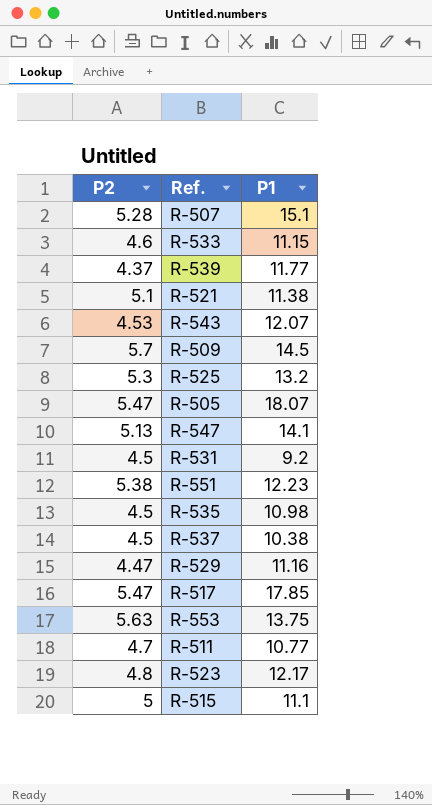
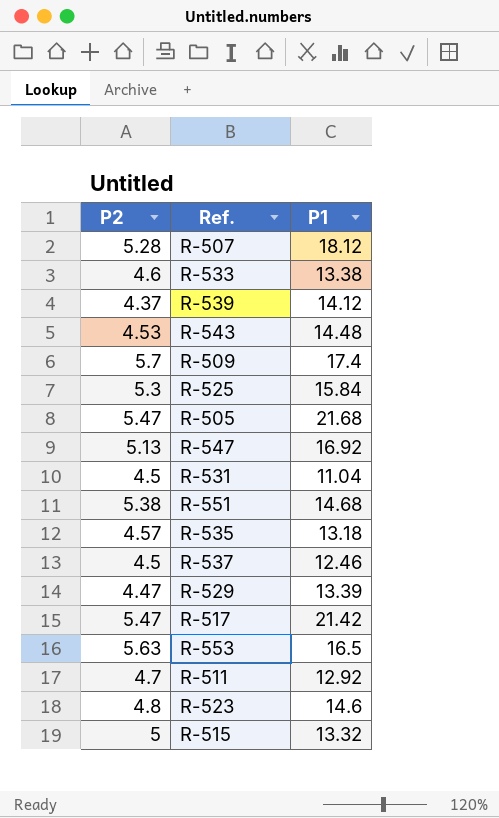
row R-521: 5.1 | 11.38 -> none
R-507 | P1: 15.1 -> 18.12
R-533 | P1: 11.15 -> 13.38
R-539 | P1: 11.77 -> 14.12
R-543 | P1: 12.07 -> 14.48
R-509 | P1: 14.5 -> 17.4
R-525 | P1: 13.2 -> 15.84
R-505 | P1: 18.07 -> 21.68
R-547 | P1: 14.1 -> 16.92
R-531 | P1: 9.2 -> 11.04
R-551 | P1: 12.23 -> 14.68
R-535 | P2: 4.5 -> 4.57
R-535 | P1: 10.98 -> 13.18
R-537 | P1: 10.38 -> 12.46
R-529 | P1: 11.16 -> 13.39
R-517 | P1: 17.85 -> 21.42
R-553 | P1: 13.75 -> 16.5
R-511 | P1: 10.77 -> 12.92
R-523 | P1: 12.17 -> 14.6
R-515 | P1: 11.1 -> 13.32

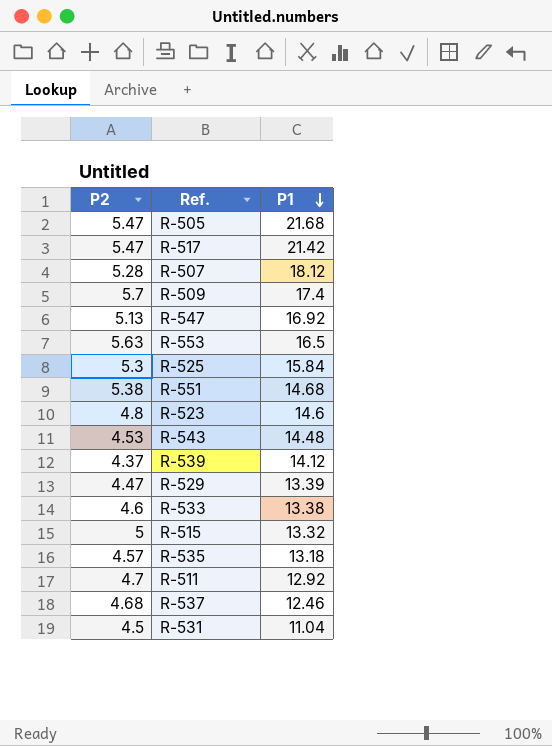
row order: none -> P1 descending
R-537 | P2: 4.5 -> 4.68

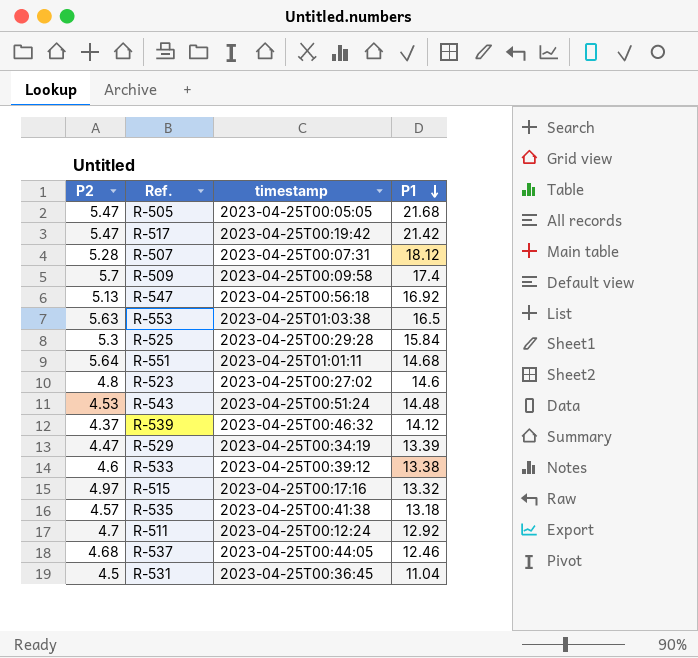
column timestamp | position: none -> 3
R-551 | P2: 5.38 -> 5.64
R-515 | P2: 5 -> 4.97

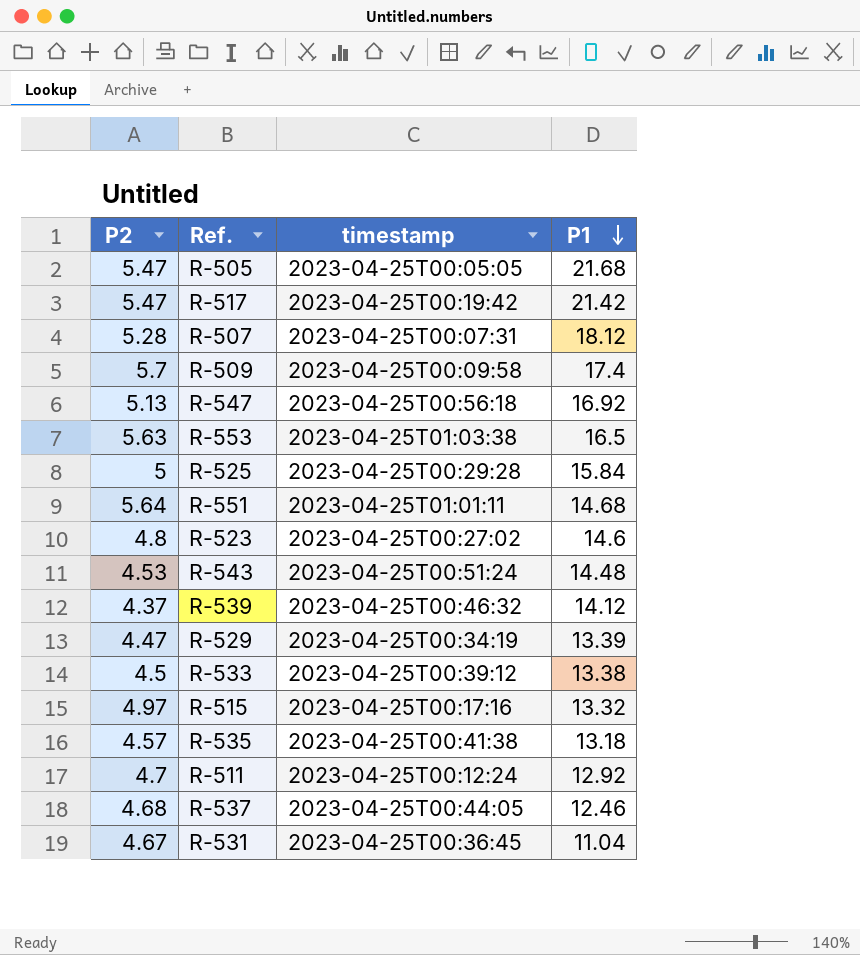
R-525 | P2: 5.3 -> 5
R-533 | P2: 4.6 -> 4.5
R-531 | P2: 4.5 -> 4.67

